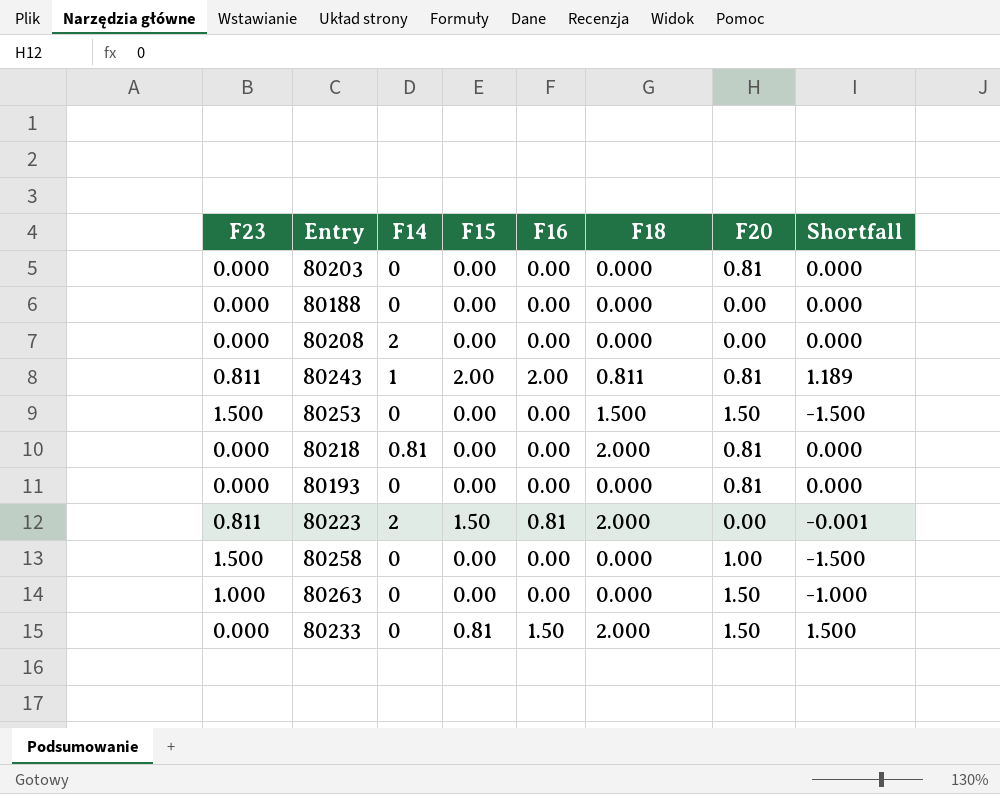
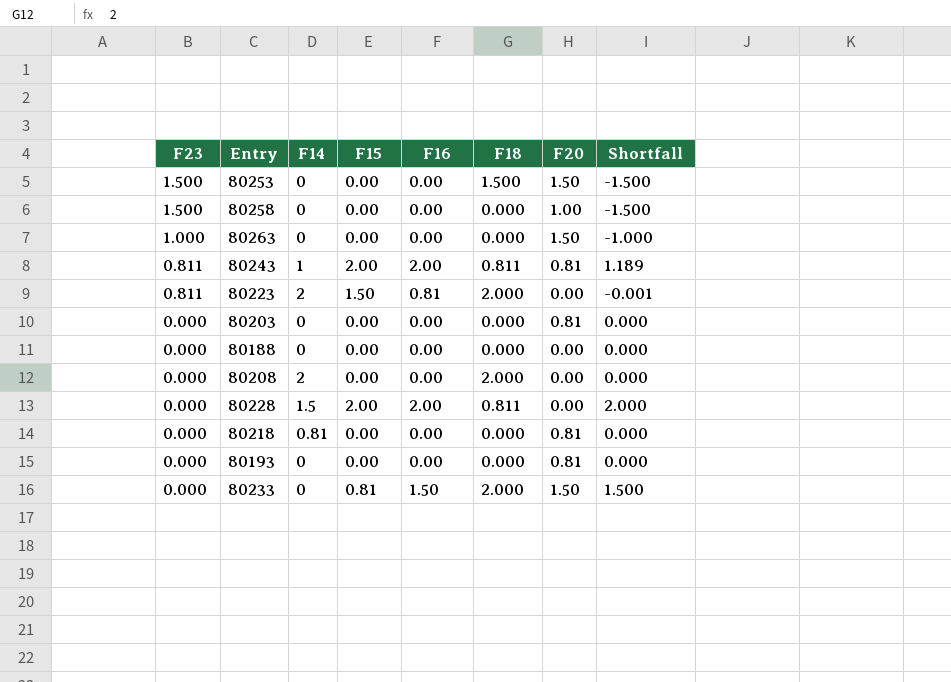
row order: none -> F23 descending
80208 | F18: 0.000 -> 2.000
row 80228: none -> 0.000 | 1.5 | 2.00 | 2.00 | 0.811 | 0.00 | 2.000
80218 | F18: 2.000 -> 0.000

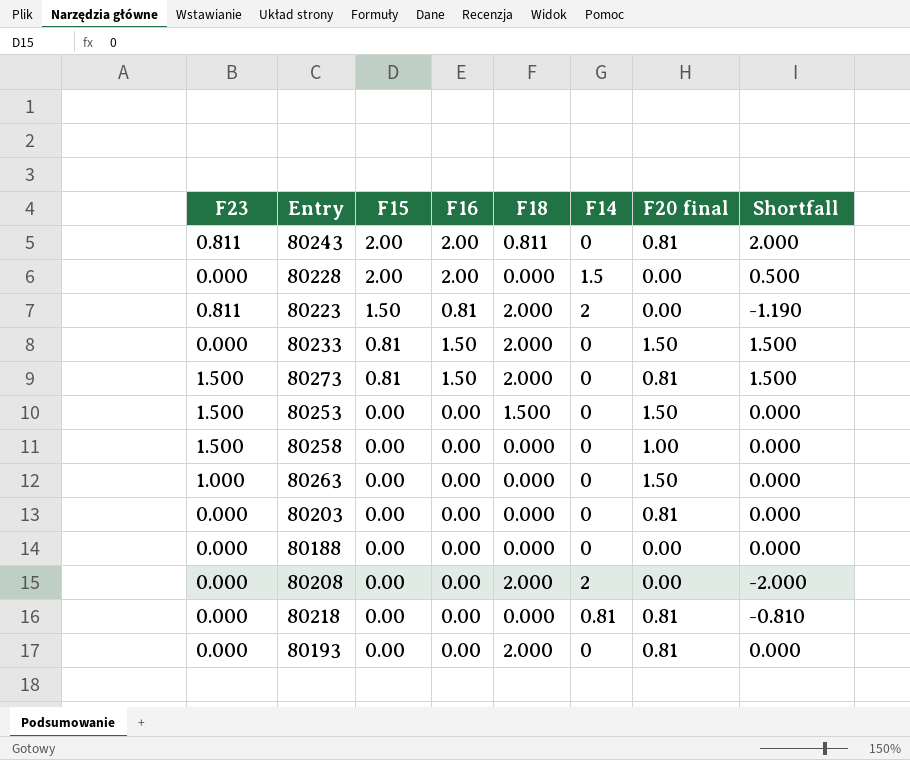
row order: F23 descending -> F15 descending
column F14 | position: 3 -> 6
column name: F20 -> F20 final
column Shortfall | formula: [F16] - [F23] -> [F16] - [F14]
80243 | F14: 1 -> 0
80228 | F18: 0.811 -> 0.000
row 80273: none -> 1.500 | 0.81 | 1.50 | 2.000 | 0 | 0.81 | 1.500
80193 | F18: 0.000 -> 2.000

